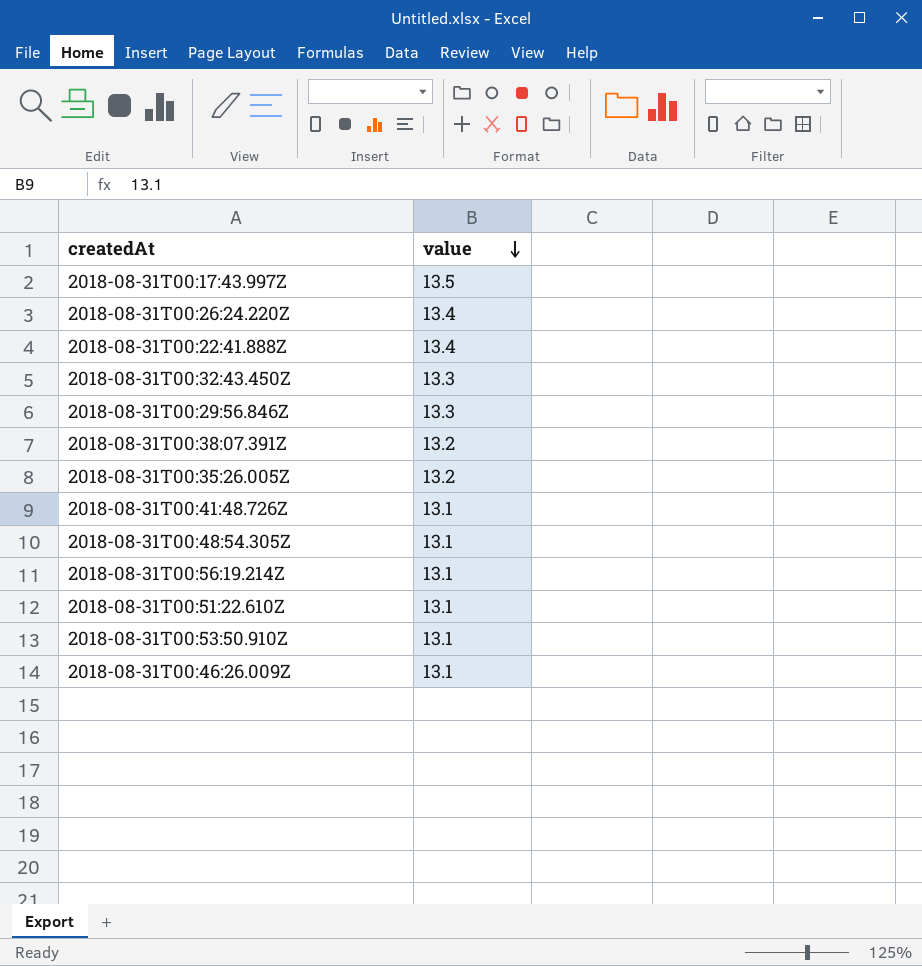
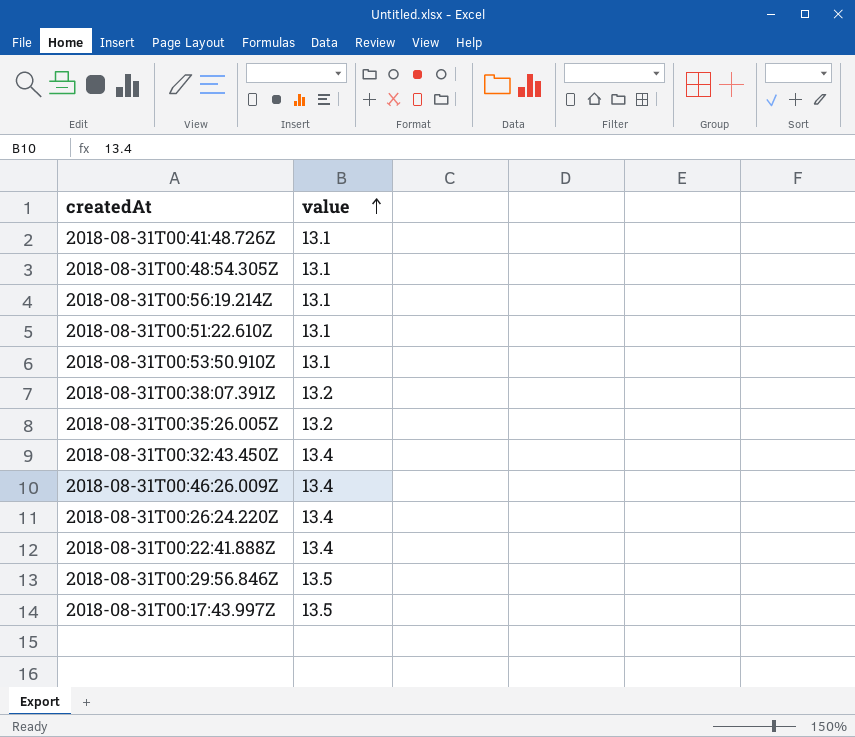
row order: value descending -> value ascending
2018-08-31T00:32:43.450Z | value: 13.3 -> 13.4
2018-08-31T00:46:26.009Z | value: 13.1 -> 13.4
2018-08-31T00:29:56.846Z | value: 13.3 -> 13.5

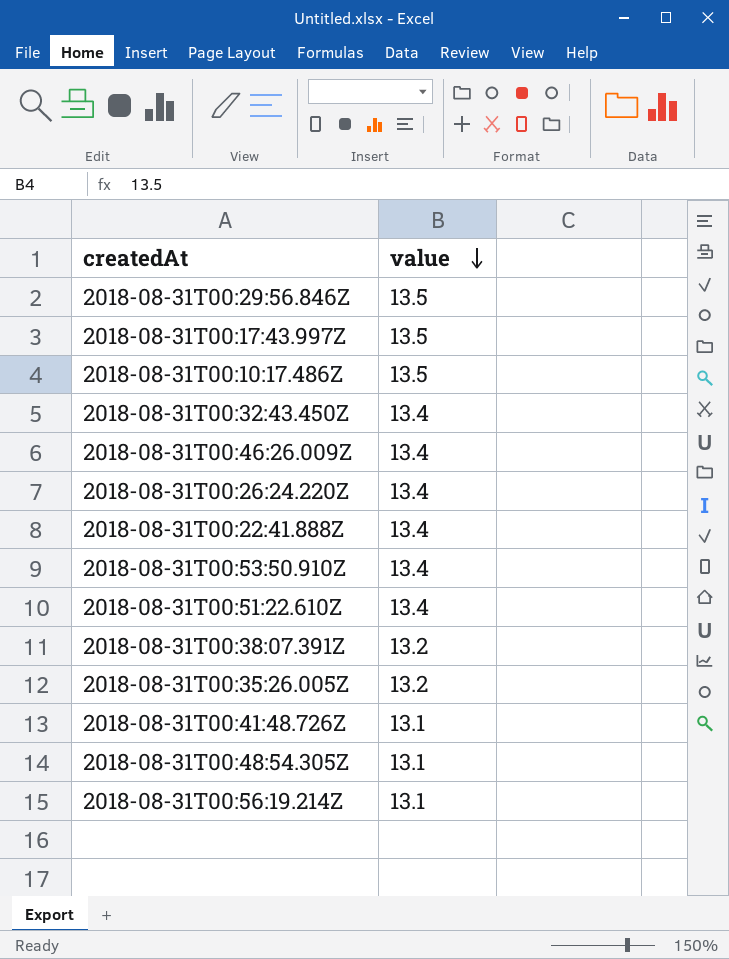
row order: value ascending -> value descending
row 2018-08-31T00:10:17.486Z: none -> 13.5
2018-08-31T00:53:50.910Z | value: 13.1 -> 13.4
2018-08-31T00:51:22.610Z | value: 13.1 -> 13.4

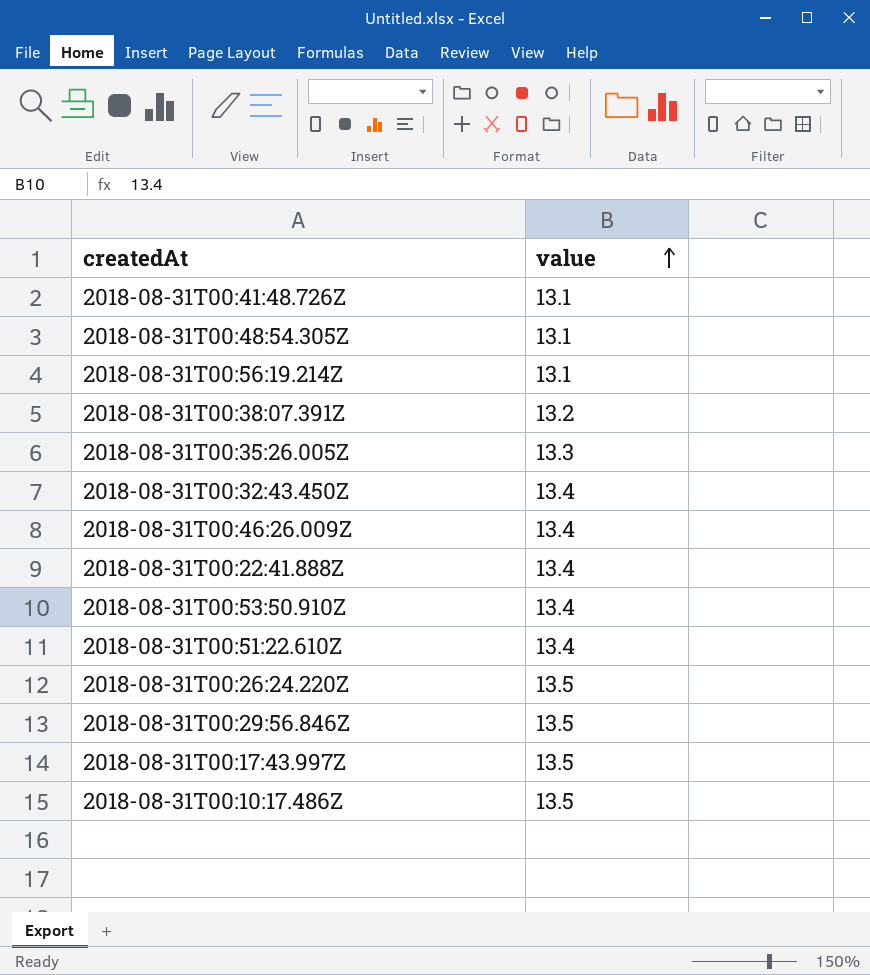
row order: value descending -> value ascending
2018-08-31T00:35:26.005Z | value: 13.2 -> 13.3
2018-08-31T00:26:24.220Z | value: 13.4 -> 13.5

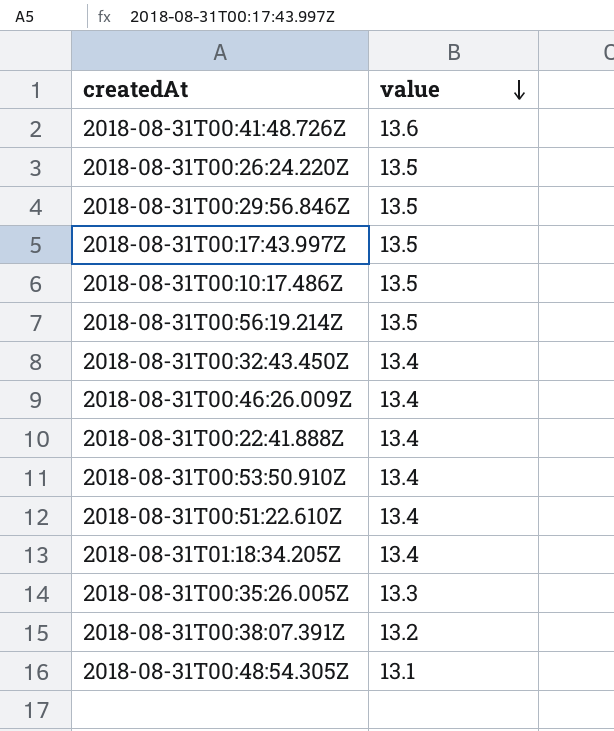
row order: value ascending -> value descending
2018-08-31T00:41:48.726Z | value: 13.1 -> 13.6
2018-08-31T00:56:19.214Z | value: 13.1 -> 13.5
row 2018-08-31T01:18:34.205Z: none -> 13.4

